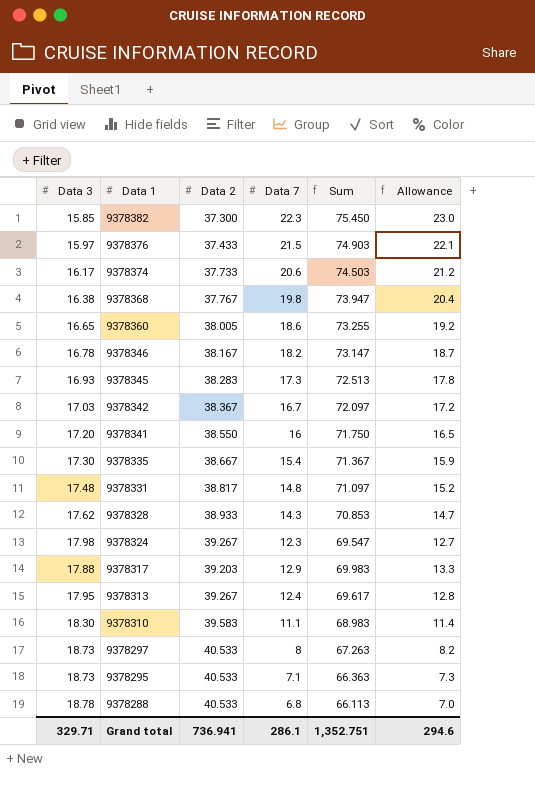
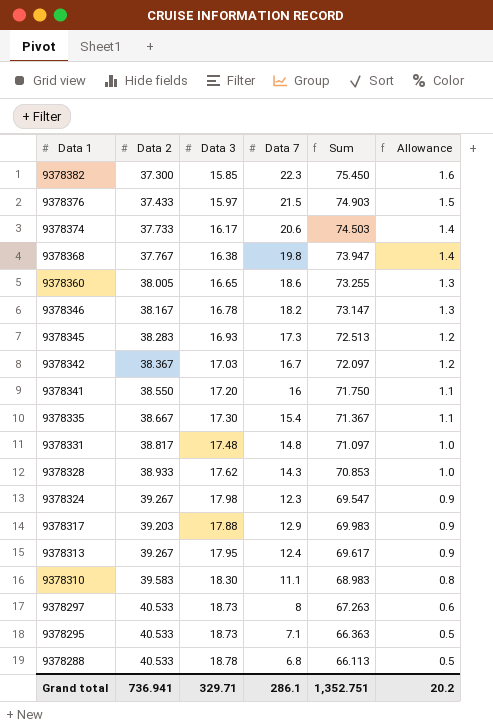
column Data 3 | position: 1 -> 3
column Allowance | formula: [Data 7] * 1.03 -> [Data 7] * 0.07
Grand total | Allowance: 294.6 -> 20.2

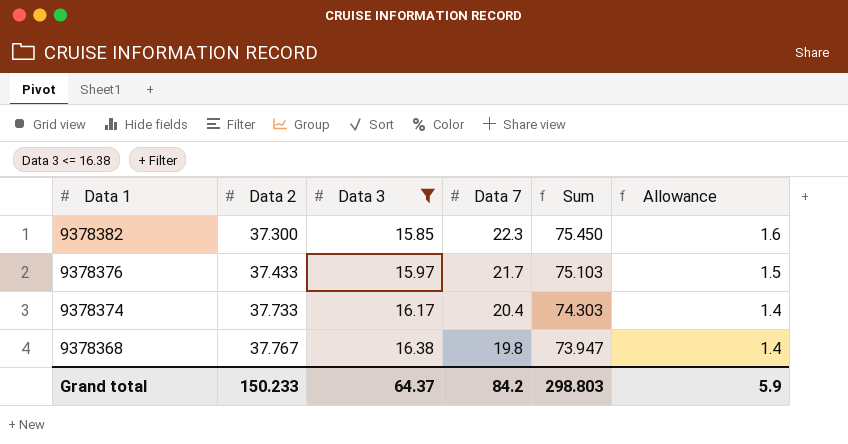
filter: none -> Data 3 <= 16.38
9378376 | Data 7: 21.5 -> 21.7
9378376 | Sum: 74.903 -> 75.103
9378374 | Data 7: 20.6 -> 20.4
9378374 | Sum: 74.503 -> 74.303
Grand total | Data 2: 736.941 -> 150.233
Grand total | Data 3: 329.71 -> 64.37
Grand total | Data 7: 286.1 -> 84.2
Grand total | Sum: 1,352.751 -> 298.803
Grand total | Allowance: 20.2 -> 5.9

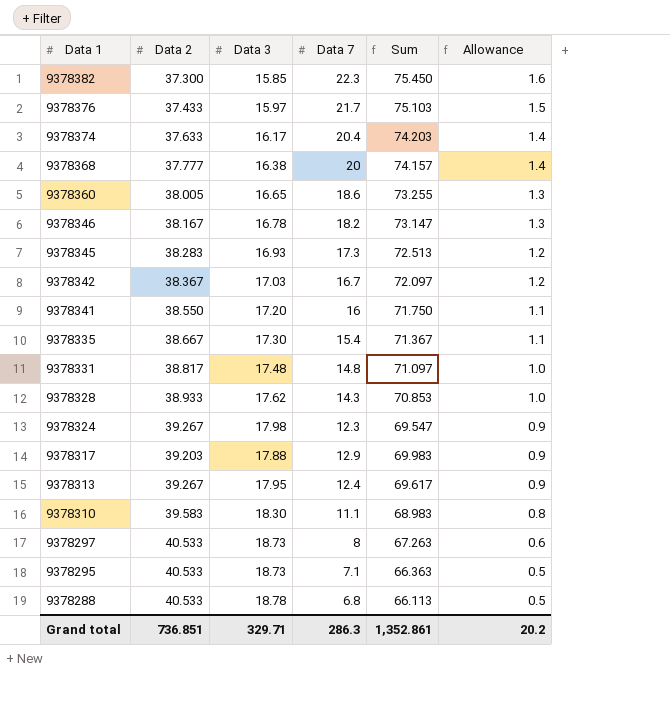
filter: Data 3 <= 16.38 -> none
9378374 | Data 2: 37.733 -> 37.633
9378374 | Sum: 74.303 -> 74.203
9378368 | Data 2: 37.767 -> 37.777
9378368 | Data 7: 19.8 -> 20
9378368 | Sum: 73.947 -> 74.157
Grand total | Data 2: 150.233 -> 736.851
Grand total | Data 3: 64.37 -> 329.71
Grand total | Data 7: 84.2 -> 286.3
Grand total | Sum: 298.803 -> 1,352.861
Grand total | Allowance: 5.9 -> 20.2

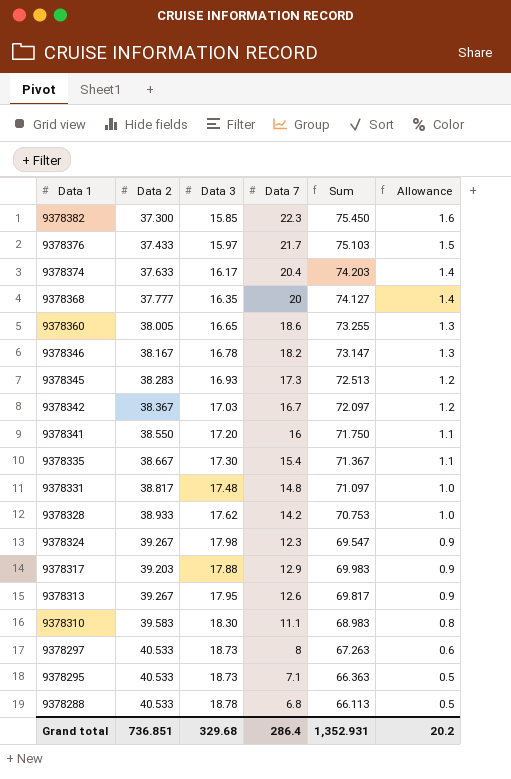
9378368 | Data 3: 16.38 -> 16.35
9378368 | Sum: 74.157 -> 74.127
9378328 | Data 7: 14.3 -> 14.2
9378328 | Sum: 70.853 -> 70.753
9378313 | Data 7: 12.4 -> 12.6
9378313 | Sum: 69.617 -> 69.817
Grand total | Data 3: 329.71 -> 329.68
Grand total | Data 7: 286.3 -> 286.4
Grand total | Sum: 1,352.861 -> 1,352.931

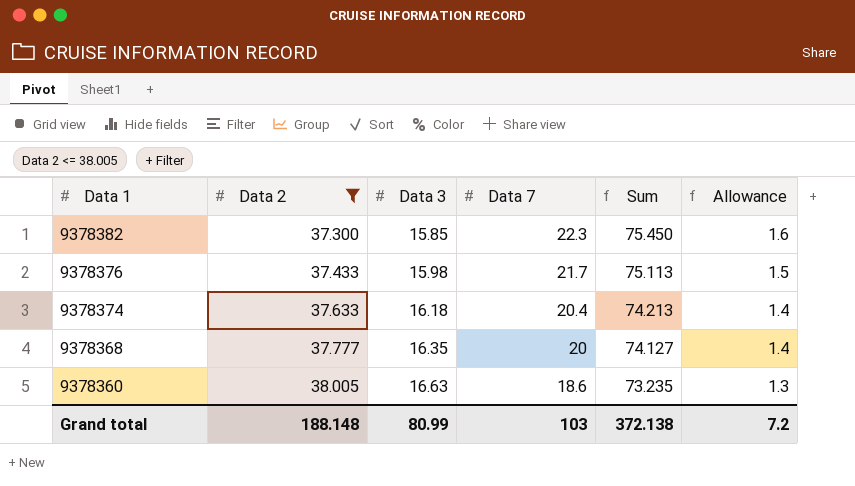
filter: none -> Data 2 <= 38.005
9378376 | Data 3: 15.97 -> 15.98
9378376 | Sum: 75.103 -> 75.113
9378374 | Data 3: 16.17 -> 16.18
9378374 | Sum: 74.203 -> 74.213
9378360 | Data 3: 16.65 -> 16.63
9378360 | Sum: 73.255 -> 73.235
Grand total | Data 2: 736.851 -> 188.148
Grand total | Data 3: 329.68 -> 80.99
Grand total | Data 7: 286.4 -> 103
Grand total | Sum: 1,352.931 -> 372.138
Grand total | Allowance: 20.2 -> 7.2

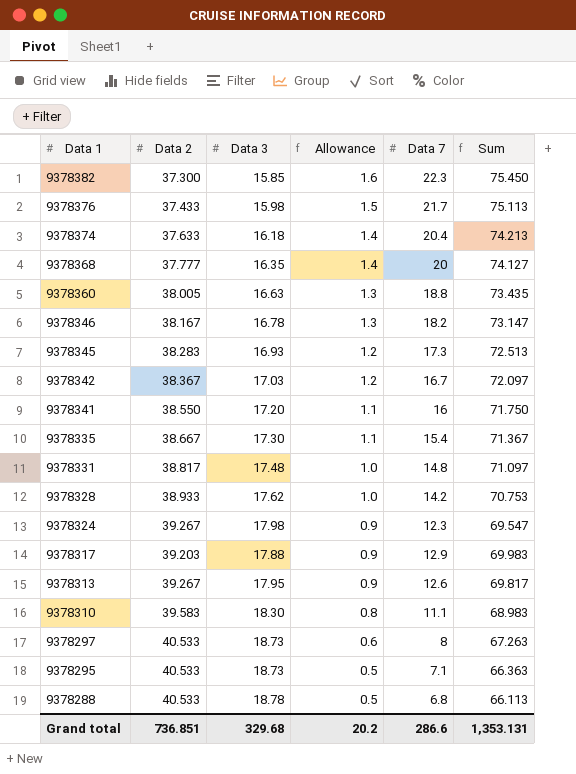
filter: Data 2 <= 38.005 -> none
column Allowance | position: 6 -> 4
9378360 | Data 7: 18.6 -> 18.8
9378360 | Sum: 73.235 -> 73.435
Grand total | Data 2: 188.148 -> 736.851
Grand total | Data 3: 80.99 -> 329.68
Grand total | Allowance: 7.2 -> 20.2
Grand total | Data 7: 103 -> 286.6
Grand total | Sum: 372.138 -> 1,353.131

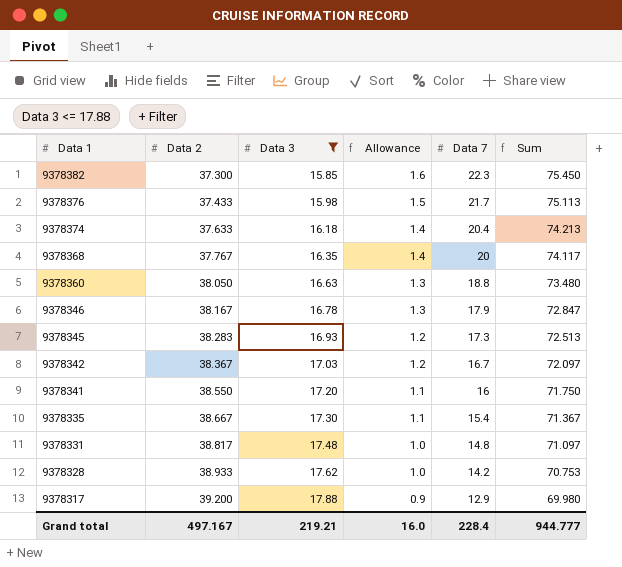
filter: none -> Data 3 <= 17.88
9378368 | Data 2: 37.777 -> 37.767
9378368 | Sum: 74.127 -> 74.117
9378360 | Data 2: 38.005 -> 38.050
9378360 | Sum: 73.435 -> 73.480
9378346 | Data 7: 18.2 -> 17.9
9378346 | Sum: 73.147 -> 72.847
9378317 | Data 2: 39.203 -> 39.200
9378317 | Sum: 69.983 -> 69.980
Grand total | Data 2: 736.851 -> 497.167
Grand total | Data 3: 329.68 -> 219.21
Grand total | Allowance: 20.2 -> 16.0
Grand total | Data 7: 286.6 -> 228.4
Grand total | Sum: 1,353.131 -> 944.777

